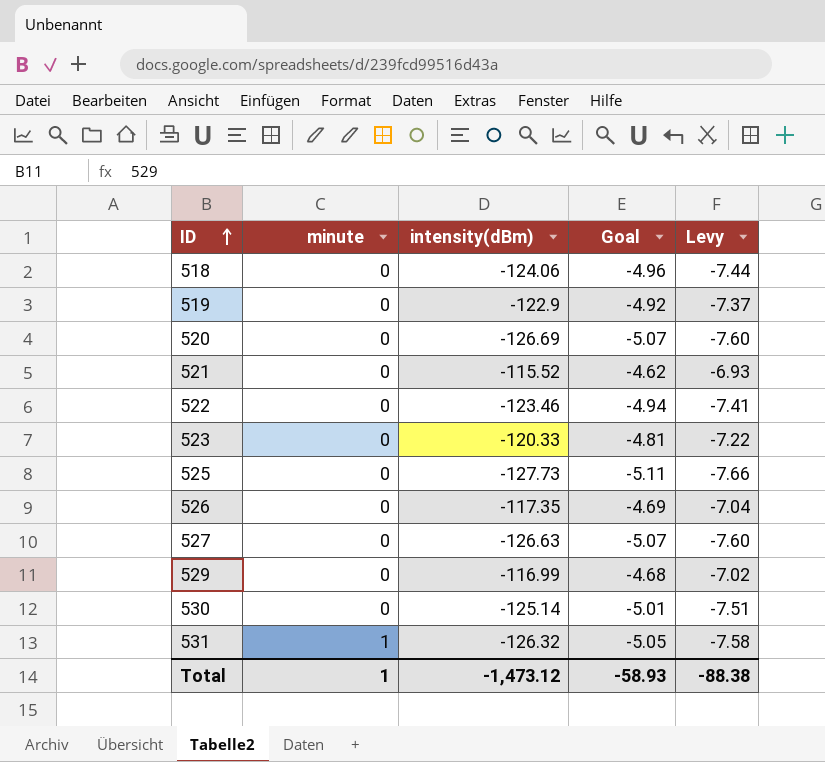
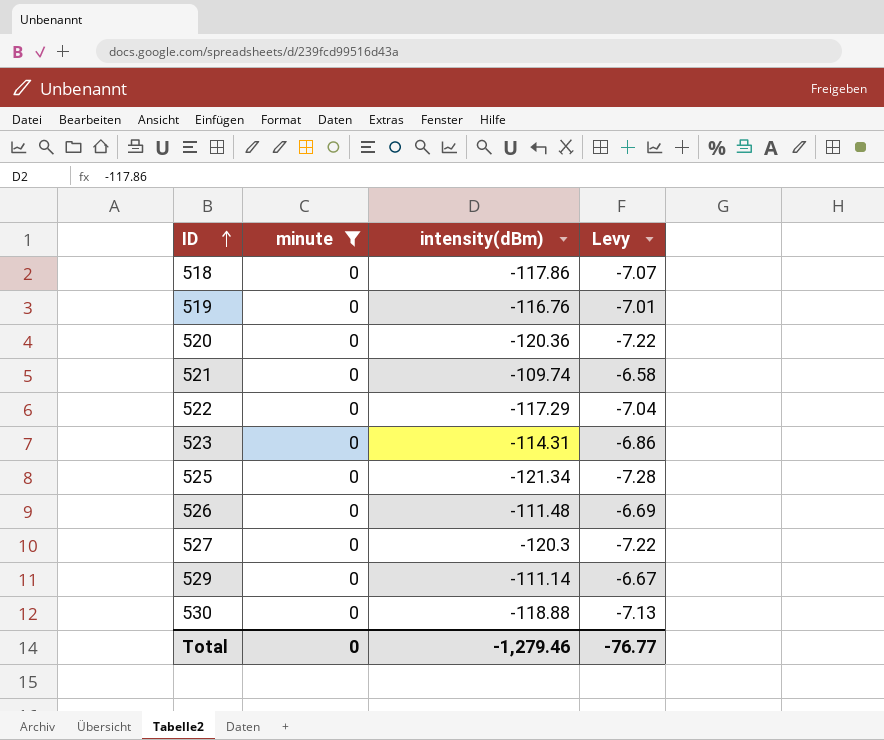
filter: none -> minute = 0
column Goal | formula: [intensity(dBm)] * 0.04 -> none
518 | intensity(dBm): -124.06 -> -117.86
518 | Levy: -7.44 -> -7.07
519 | intensity(dBm): -122.9 -> -116.76
519 | Levy: -7.37 -> -7.01
520 | intensity(dBm): -126.69 -> -120.36
520 | Levy: -7.60 -> -7.22
521 | intensity(dBm): -115.52 -> -109.74
521 | Levy: -6.93 -> -6.58
522 | intensity(dBm): -123.46 -> -117.29
522 | Levy: -7.41 -> -7.04
523 | intensity(dBm): -120.33 -> -114.31
523 | Levy: -7.22 -> -6.86
525 | intensity(dBm): -127.73 -> -121.34
525 | Levy: -7.66 -> -7.28
526 | intensity(dBm): -117.35 -> -111.48
526 | Levy: -7.04 -> -6.69
527 | intensity(dBm): -126.63 -> -120.3
527 | Levy: -7.60 -> -7.22
529 | intensity(dBm): -116.99 -> -111.14
529 | Levy: -7.02 -> -6.67
530 | intensity(dBm): -125.14 -> -118.88
530 | Levy: -7.51 -> -7.13
Total | minute: 1 -> 0
Total | intensity(dBm): -1,473.12 -> -1,279.46
Total | Levy: -88.38 -> -76.77

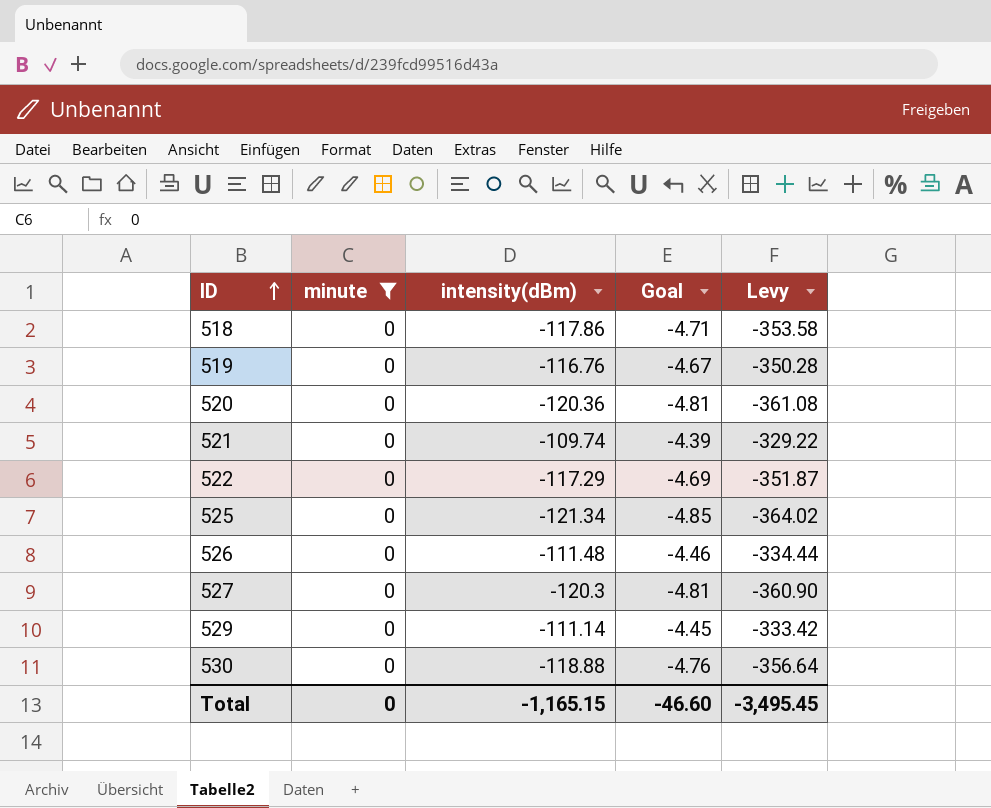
column Goal | formula: none -> [intensity(dBm)] * 0.04
column Levy | formula: [intensity(dBm)] * 0.06 -> [intensity(dBm)] * 3
row 523: 0 | -114.31 | -6.86 -> none
Total | intensity(dBm): -1,279.46 -> -1,165.15
Total | Levy: -76.77 -> -3,495.45

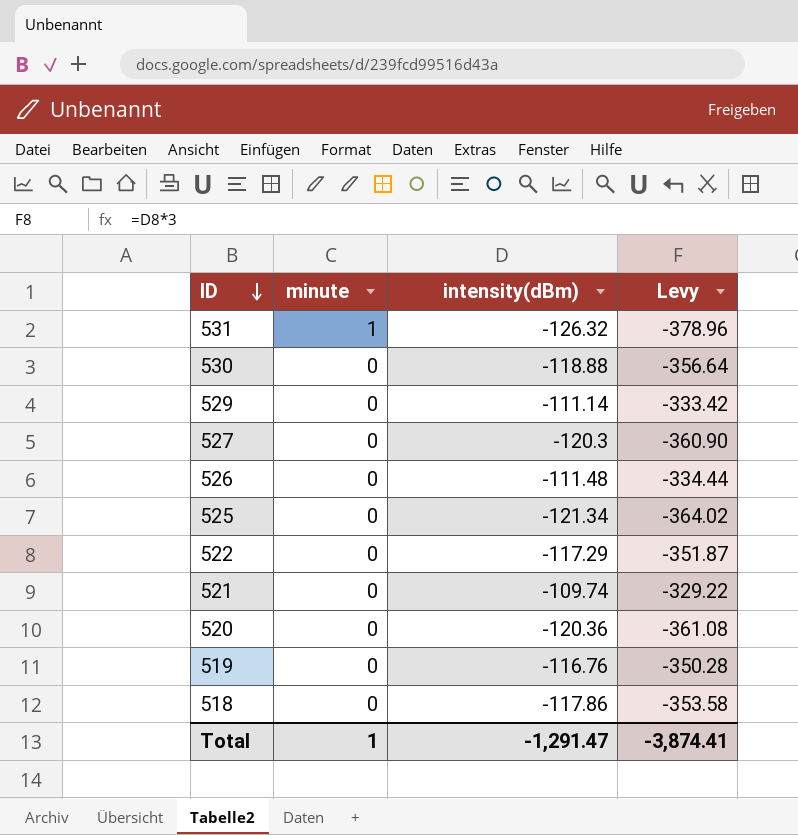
filter: minute = 0 -> none
row order: ID ascending -> ID descending
column Goal | formula: [intensity(dBm)] * 0.04 -> none
Total | minute: 0 -> 1
Total | intensity(dBm): -1,165.15 -> -1,291.47
Total | Levy: -3,495.45 -> -3,874.41

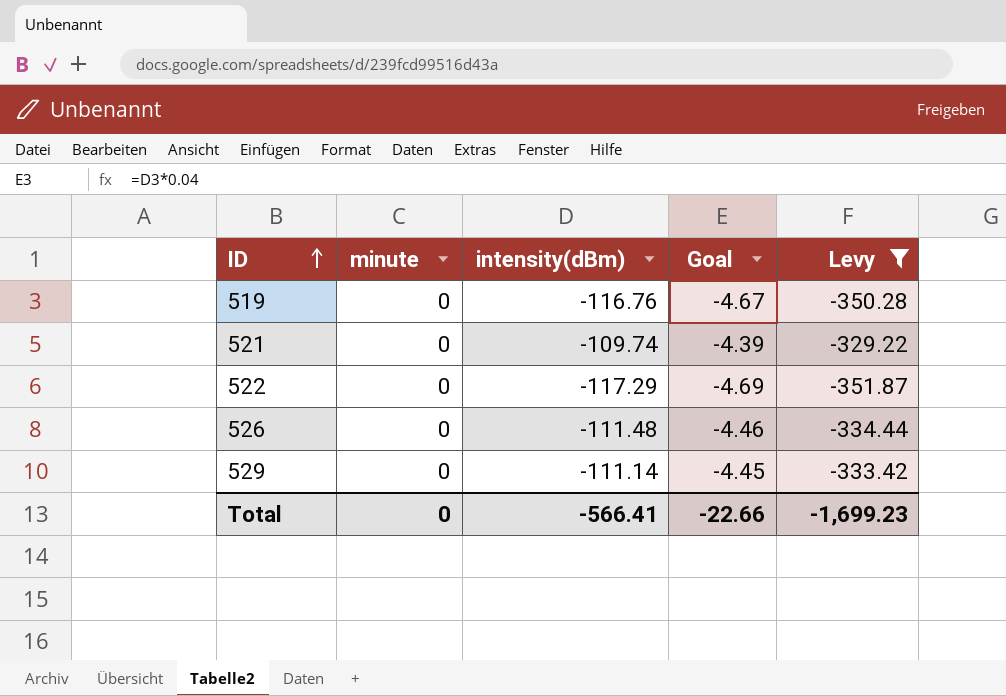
filter: none -> Levy >= -351.87
row order: ID descending -> ID ascending
column Goal | formula: none -> [intensity(dBm)] * 0.04
Total | minute: 1 -> 0
Total | intensity(dBm): -1,291.47 -> -566.41
Total | Levy: -3,874.41 -> -1,699.23

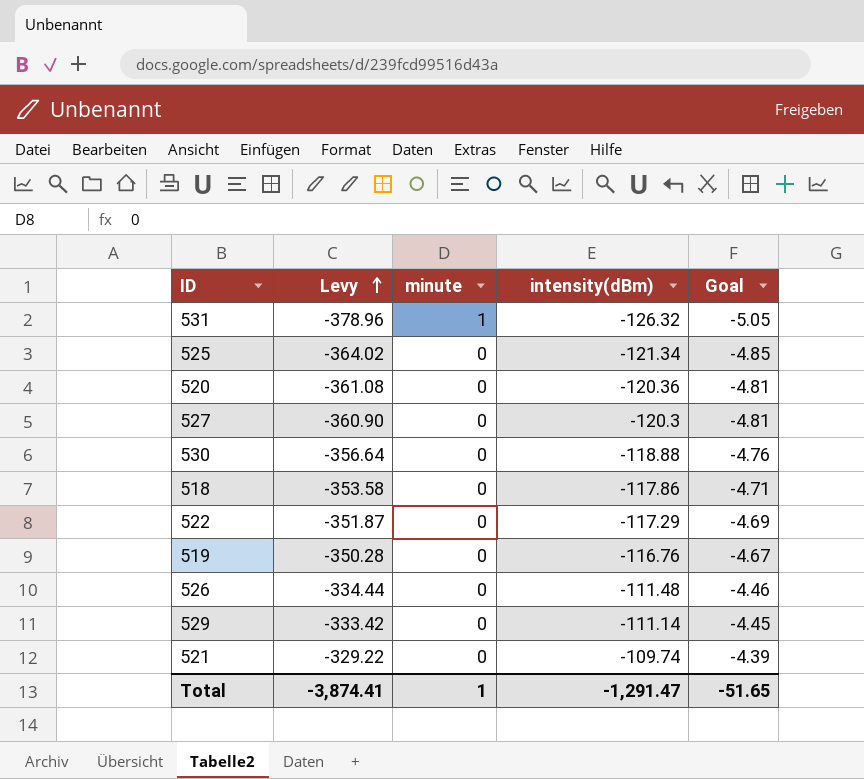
filter: Levy >= -351.87 -> none
row order: ID ascending -> Levy ascending
column Levy | position: 5 -> 2
Total | Levy: -1,699.23 -> -3,874.41
Total | minute: 0 -> 1
Total | intensity(dBm): -566.41 -> -1,291.47
Total | Goal: -22.66 -> -51.65

